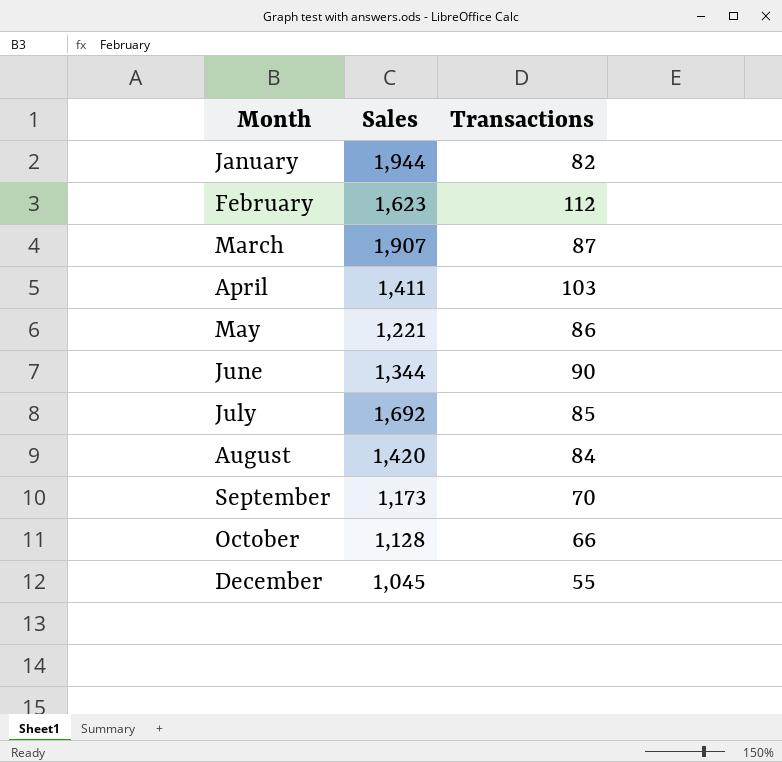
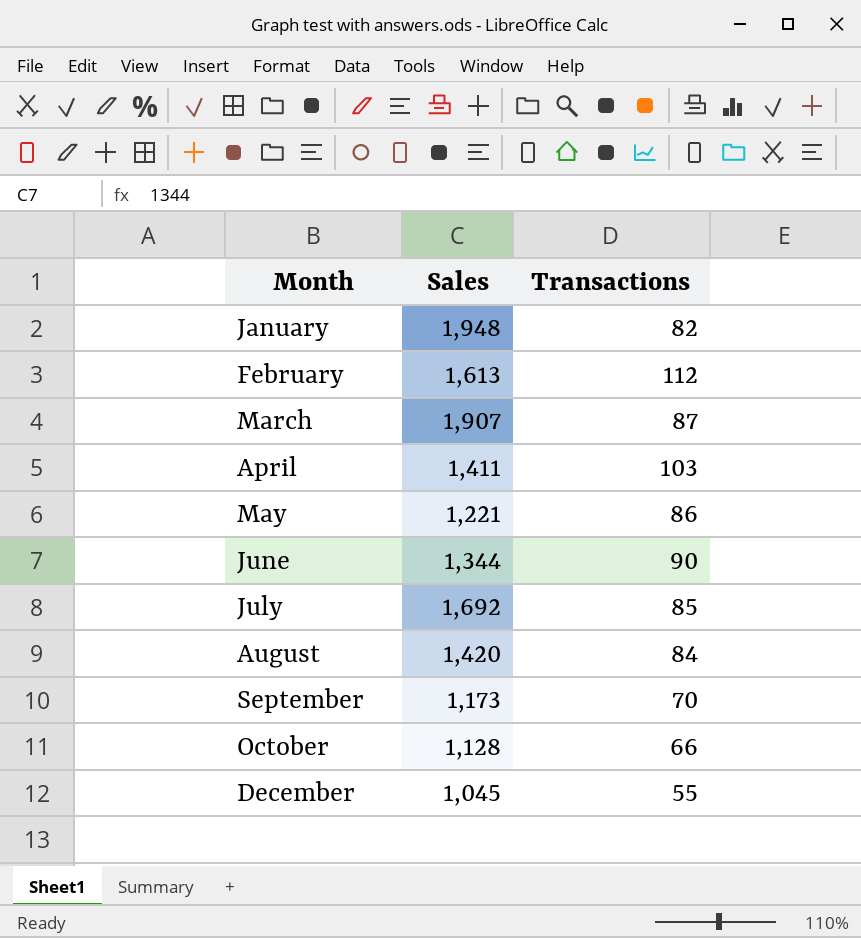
January | Sales: 1,944 -> 1,948
February | Sales: 1,623 -> 1,613

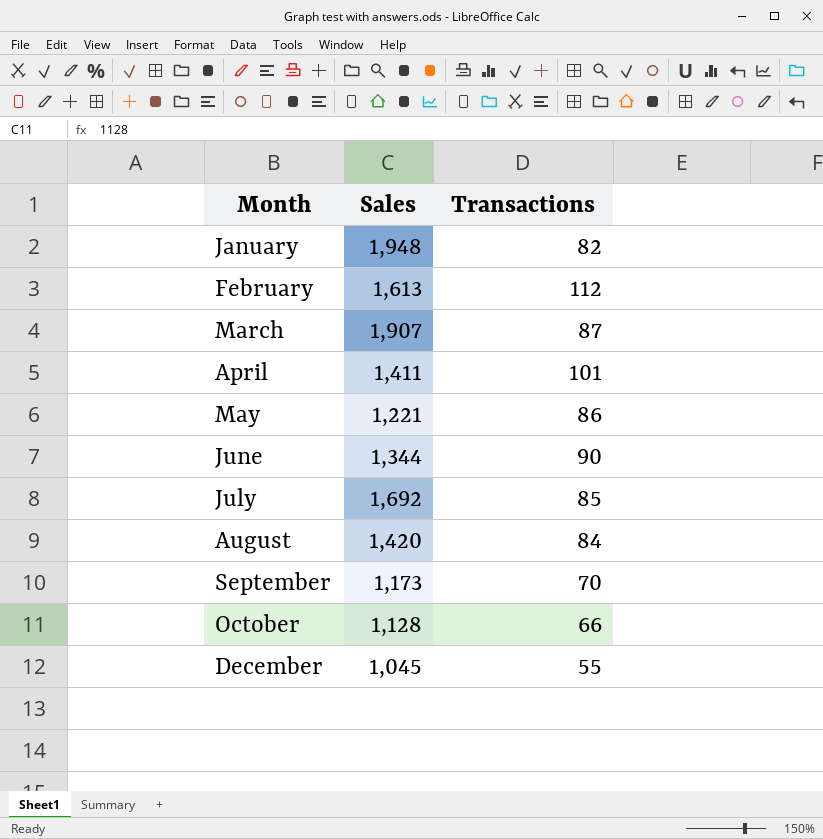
April | Transactions: 103 -> 101

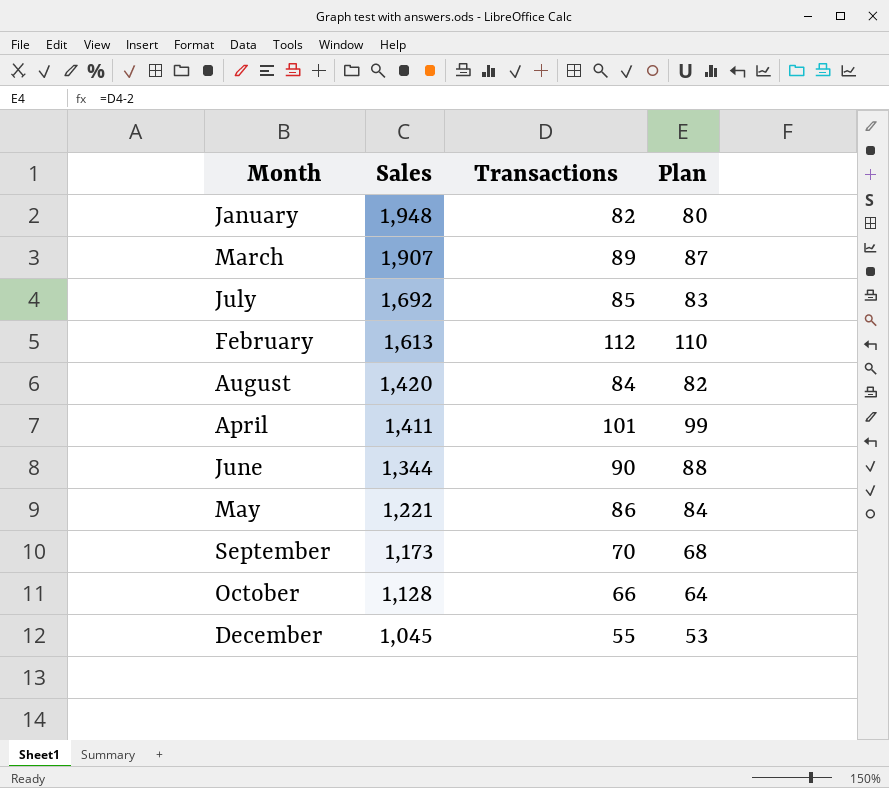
row order: Month ascending -> Sales descending
column Plan | formula: none -> [Transactions] - 2
March | Transactions: 87 -> 89

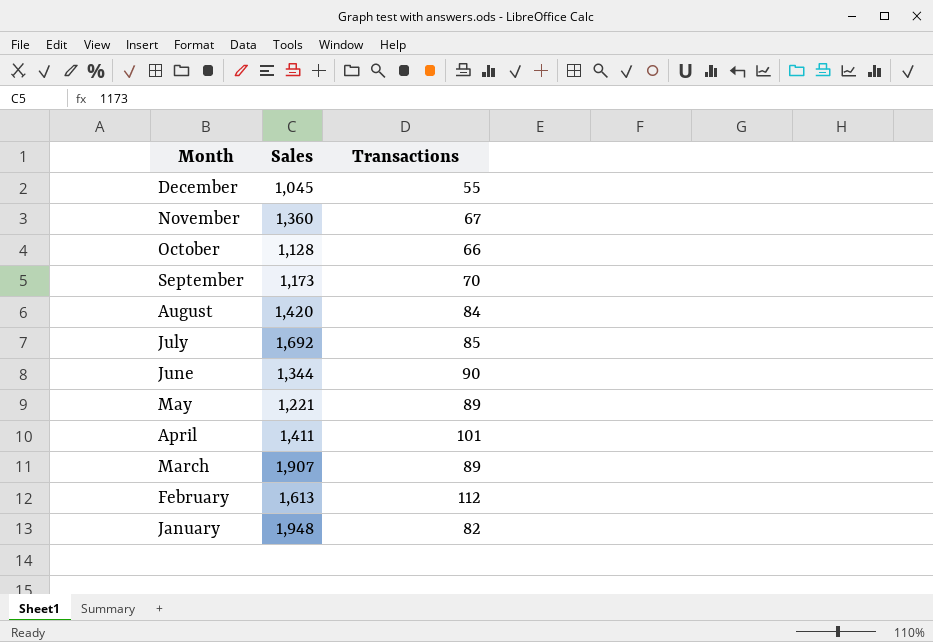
row order: Sales descending -> Month descending
column Plan | formula: [Transactions] - 2 -> none
row November: none -> 1,360 | 67
May | Transactions: 86 -> 89

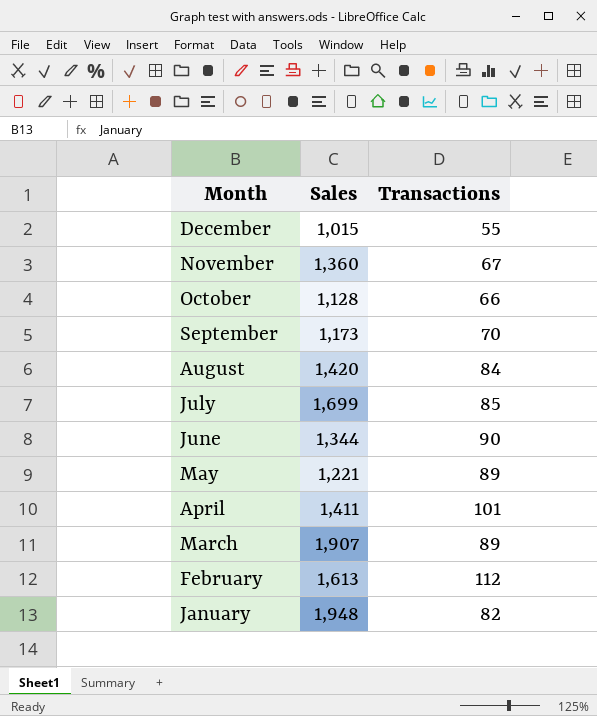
December | Sales: 1,045 -> 1,015
July | Sales: 1,692 -> 1,699

